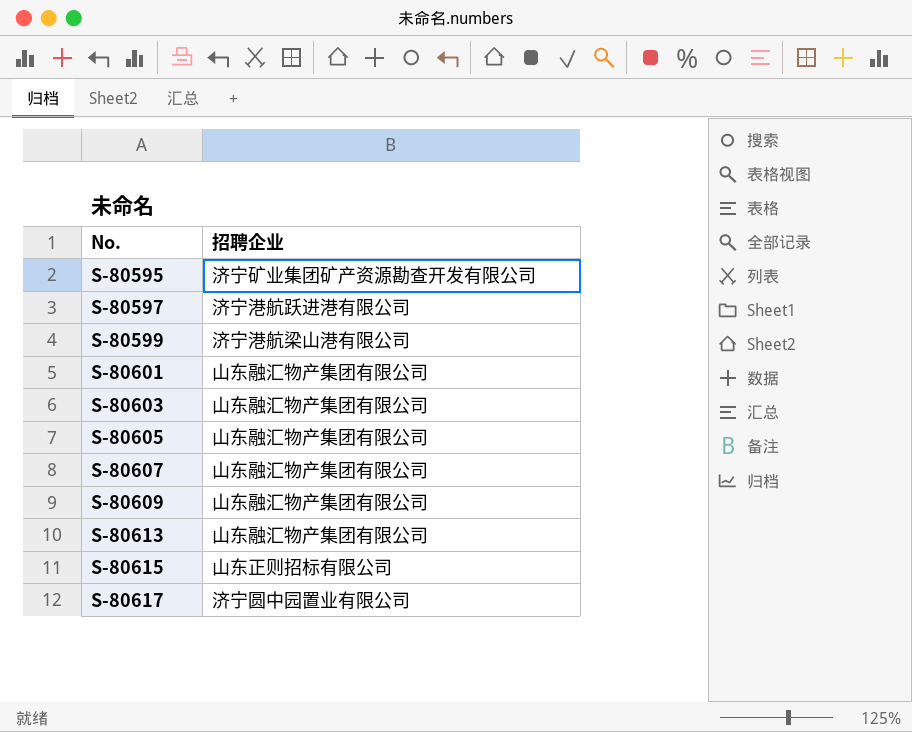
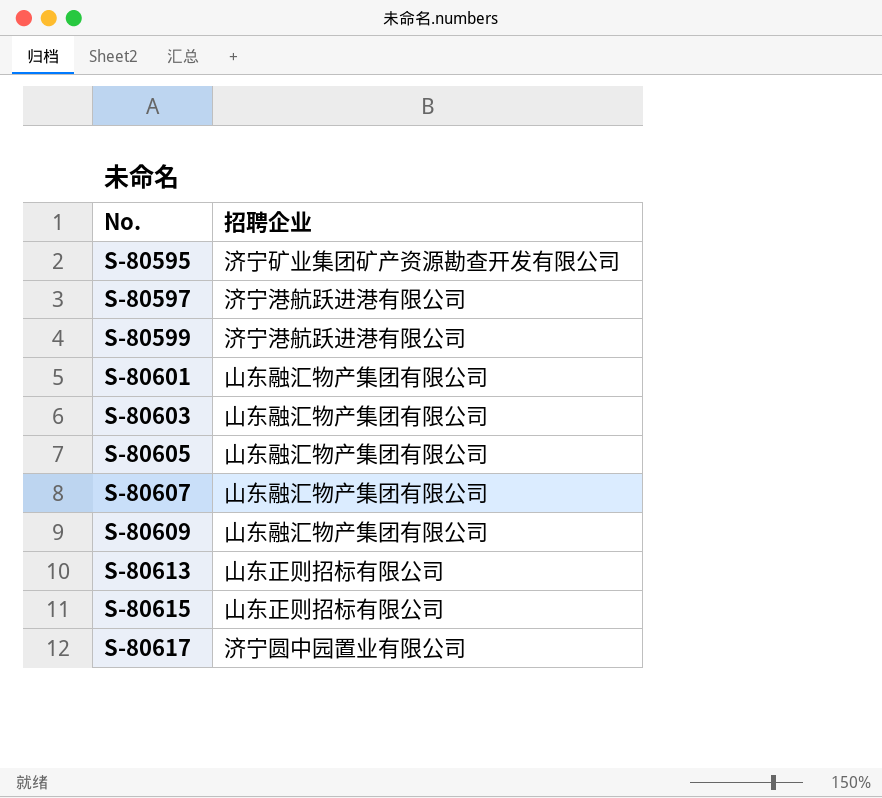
S-80599 | 招聘企业: 济宁港航梁山港有限公司 -> 济宁港航跃进港有限公司
S-80613 | 招聘企业: 山东融汇物产集团有限公司 -> 山东正则招标有限公司

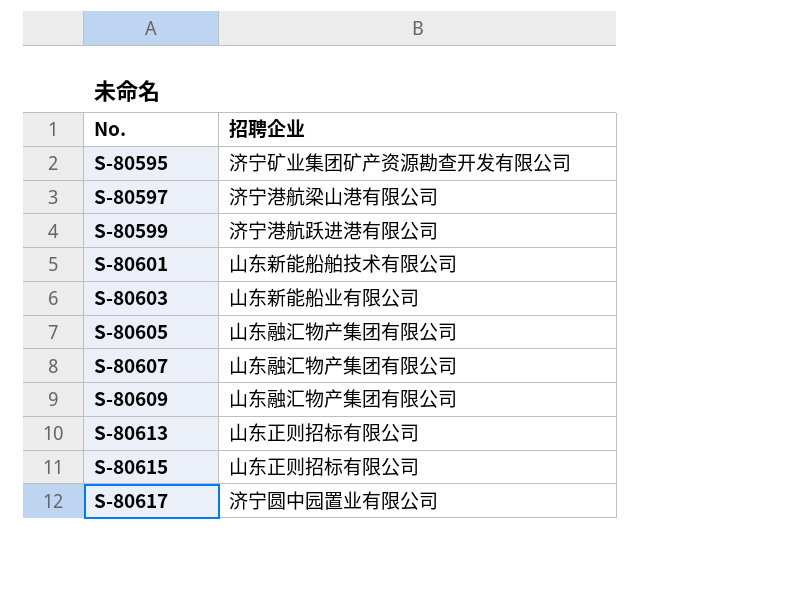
S-80597 | 招聘企业: 济宁港航跃进港有限公司 -> 济宁港航梁山港有限公司
S-80601 | 招聘企业: 山东融汇物产集团有限公司 -> 山东新能船舶技术有限公司
S-80603 | 招聘企业: 山东融汇物产集团有限公司 -> 山东新能船业有限公司

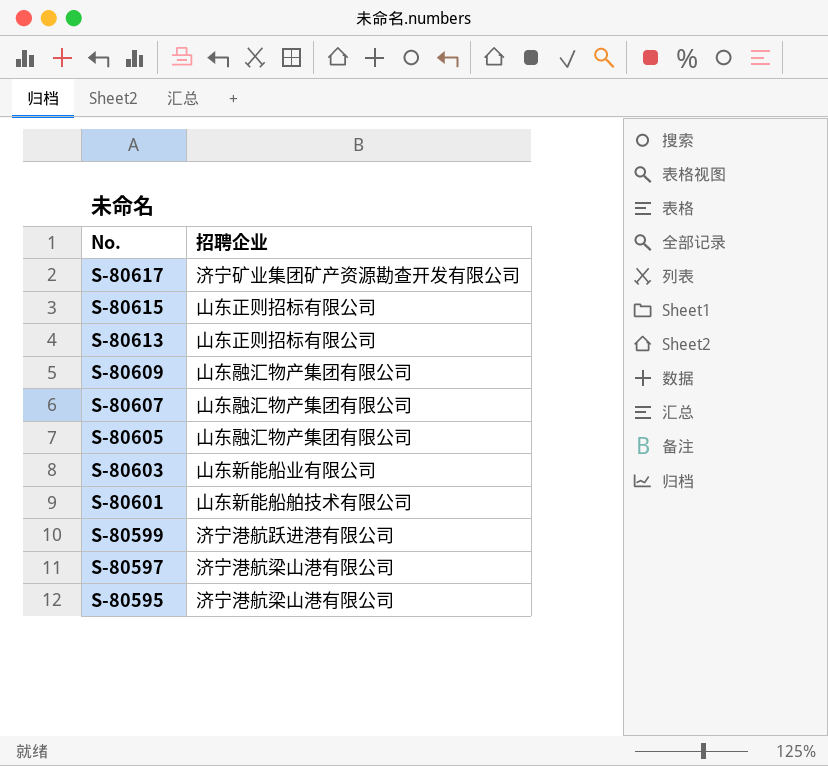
row order: No. ascending -> No. descending
S-80617 | 招聘企业: 济宁圆中园置业有限公司 -> 济宁矿业集团矿产资源勘查开发有限公司
S-80595 | 招聘企业: 济宁矿业集团矿产资源勘查开发有限公司 -> 济宁港航梁山港有限公司

